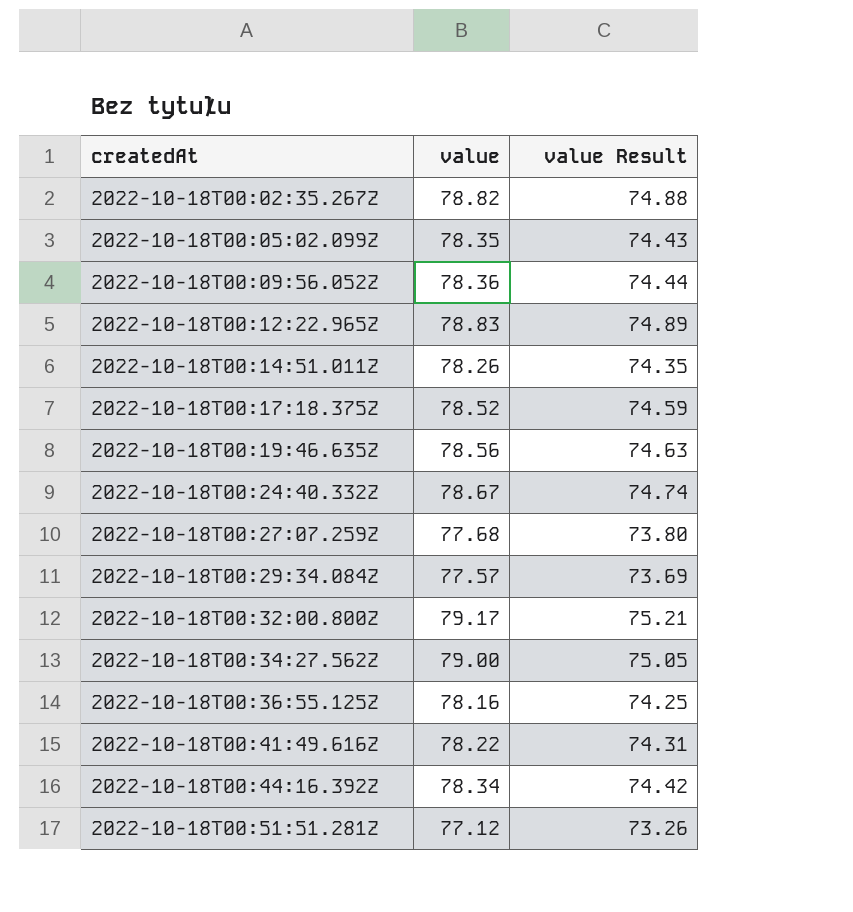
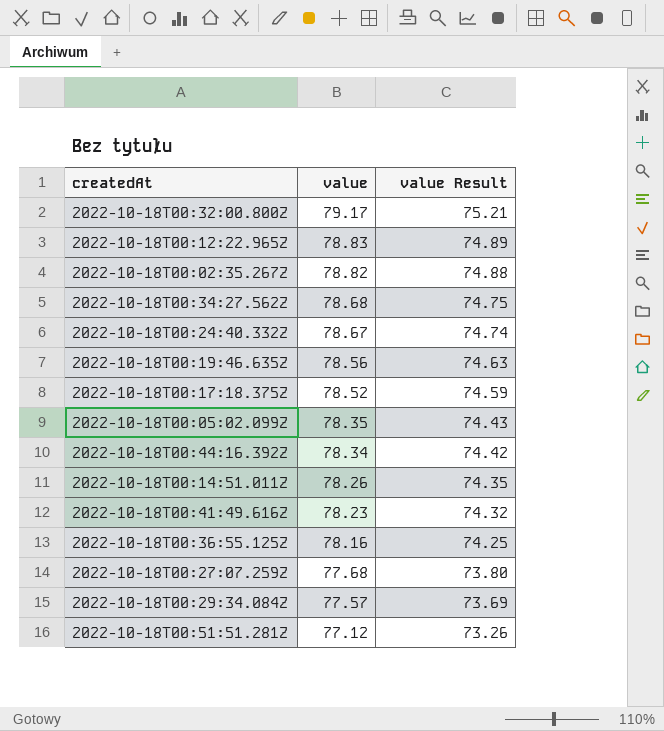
row order: createdAt ascending -> value descending
row 2022-10-18T00:09:56.052Z: 78.36 | 74.44 -> none
2022-10-18T00:34:27.562Z | value: 79.00 -> 78.68
2022-10-18T00:34:27.562Z | value Result: 75.05 -> 74.75
2022-10-18T00:41:49.616Z | value: 78.22 -> 78.23
2022-10-18T00:41:49.616Z | value Result: 74.31 -> 74.32

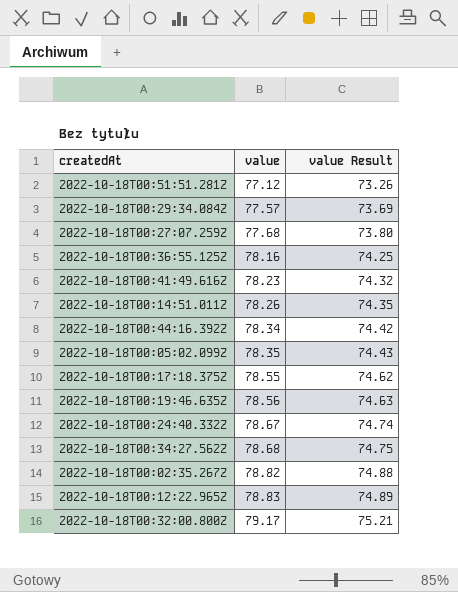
row order: value descending -> value ascending
2022-10-18T00:17:18.375Z | value: 78.52 -> 78.55
2022-10-18T00:17:18.375Z | value Result: 74.59 -> 74.62

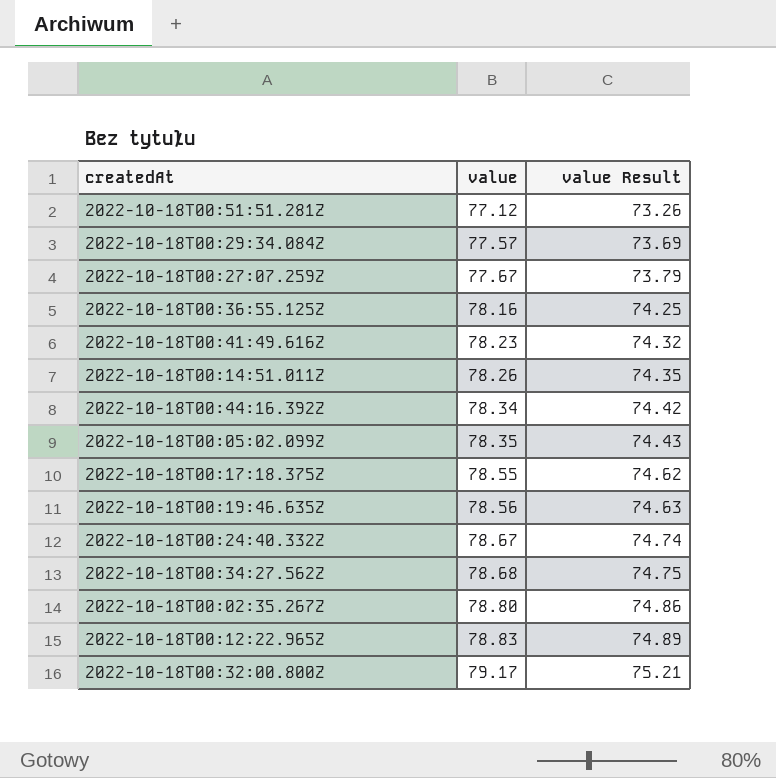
2022-10-18T00:27:07.259Z | value: 77.68 -> 77.67
2022-10-18T00:27:07.259Z | value Result: 73.80 -> 73.79
2022-10-18T00:02:35.267Z | value: 78.82 -> 78.80
2022-10-18T00:02:35.267Z | value Result: 74.88 -> 74.86

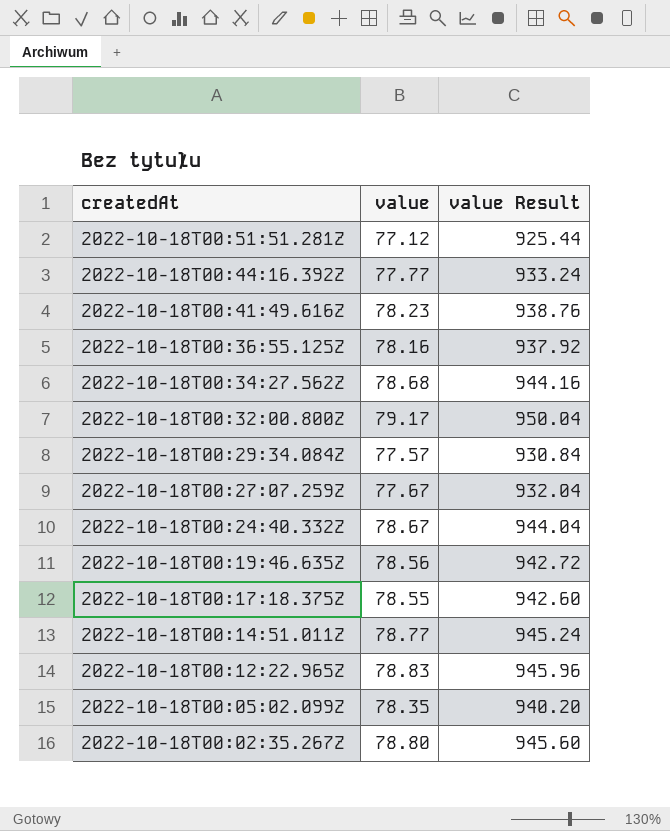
row order: value ascending -> createdAt descending
column value Result | formula: [value] * 0.95 -> [value] * 12
2022-10-18T00:44:16.392Z | value: 78.34 -> 77.77
2022-10-18T00:14:51.011Z | value: 78.26 -> 78.77

